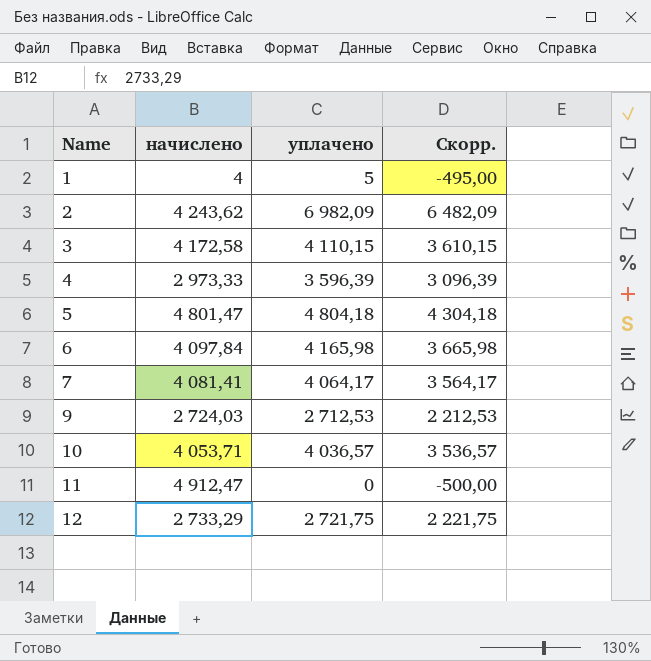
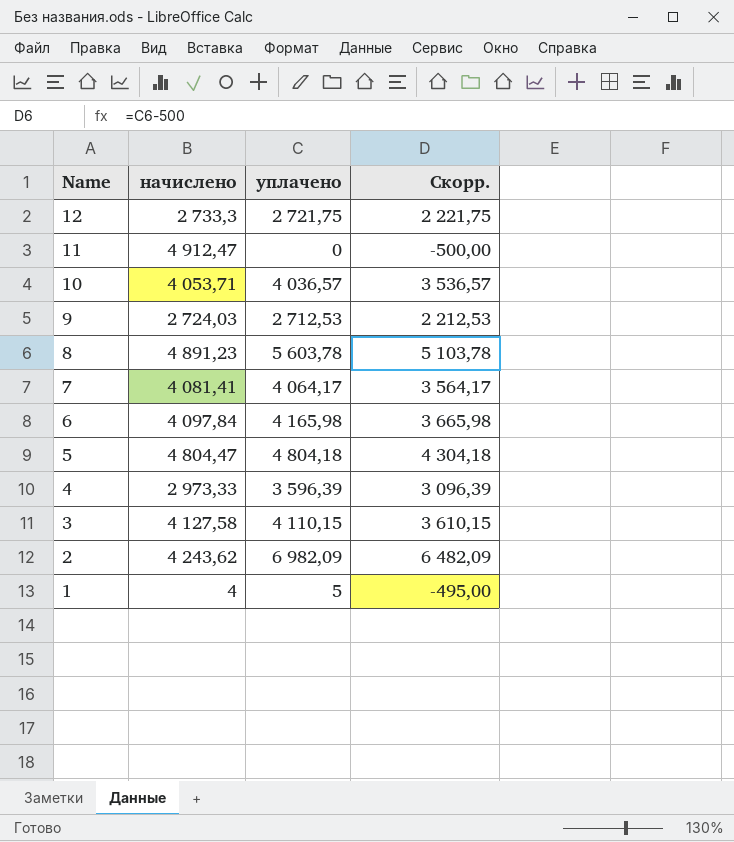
row order: Name ascending -> Name descending
12 | начислено: 2 733,29 -> 2 733,3
row 8: none -> 4 891,23 | 5 603,78 | 5 103,78
5 | начислено: 4 801,47 -> 4 804,47
3 | начислено: 4 172,58 -> 4 127,58

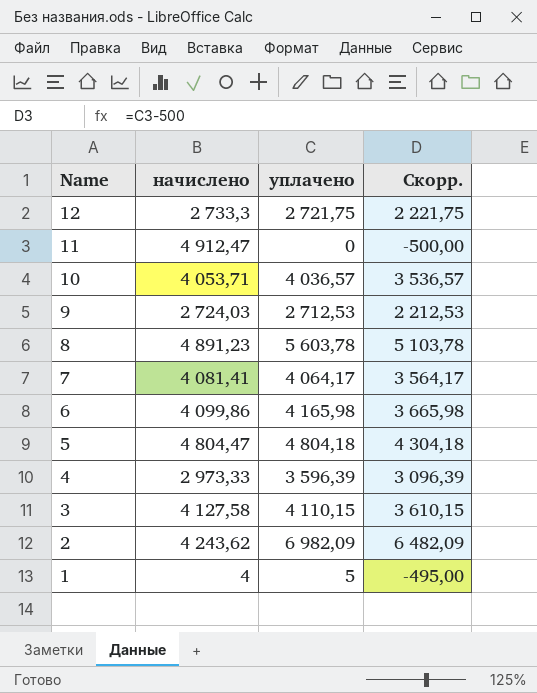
6 | начислено: 4 097,84 -> 4 099,86

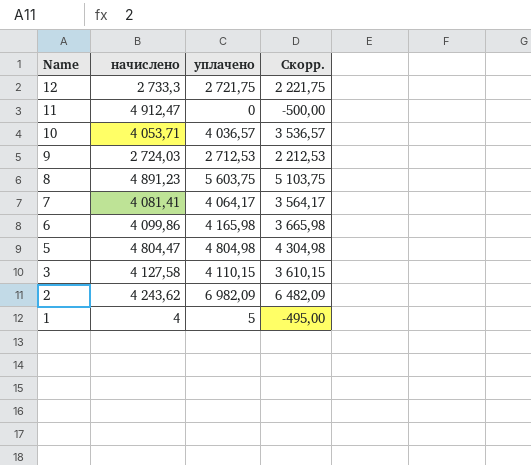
row 4: 2 973,33 | 3 596,39 | 3 096,39 -> none
8 | уплачено: 5 603,78 -> 5 603,75
8 | Скорр.: 5 103,78 -> 5 103,75
5 | уплачено: 4 804,18 -> 4 804,98
5 | Скорр.: 4 304,18 -> 4 304,98

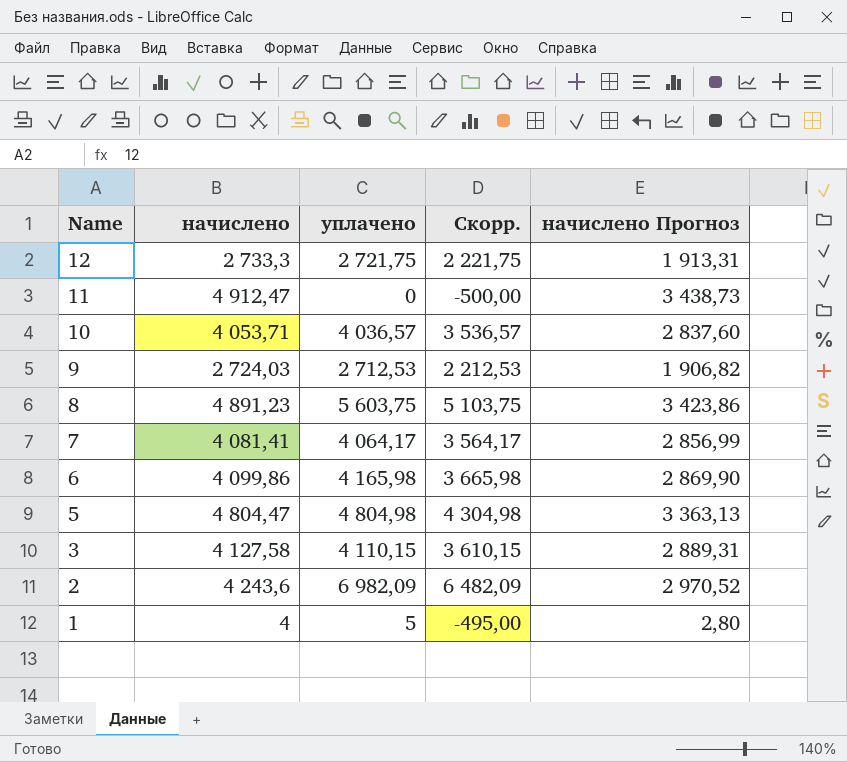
column начислено Прогноз | formula: none -> [начислено] * 0,7
2 | начислено: 4 243,62 -> 4 243,6

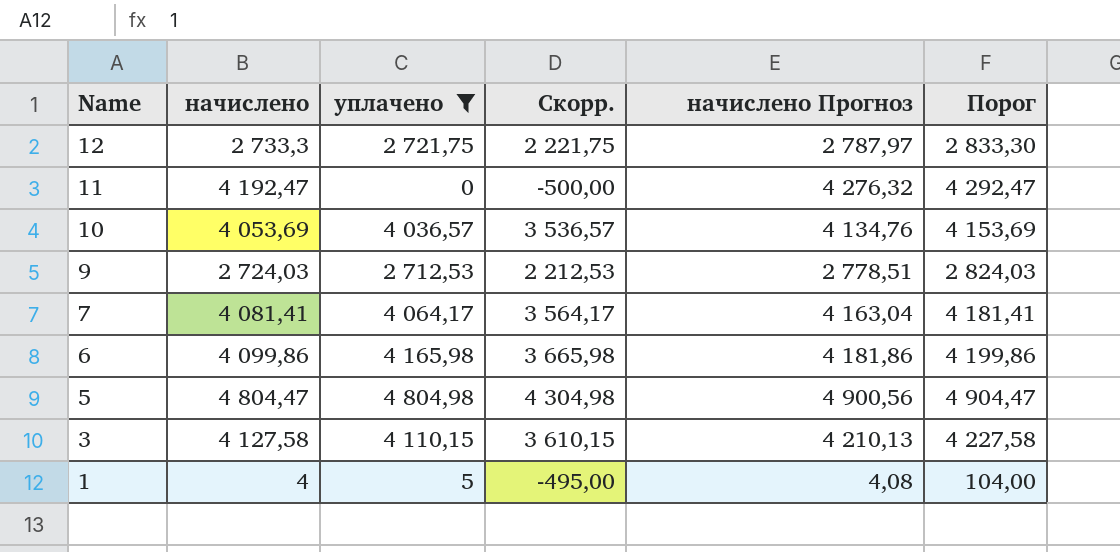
filter: none -> уплачено <= 4 804,98
column начислено Прогноз | formula: [начислено] * 0,7 -> [начислено] * 1,02
column Порог | formula: none -> [начислено] + 100
11 | начислено: 4 912,47 -> 4 192,47
10 | начислено: 4 053,71 -> 4 053,69

